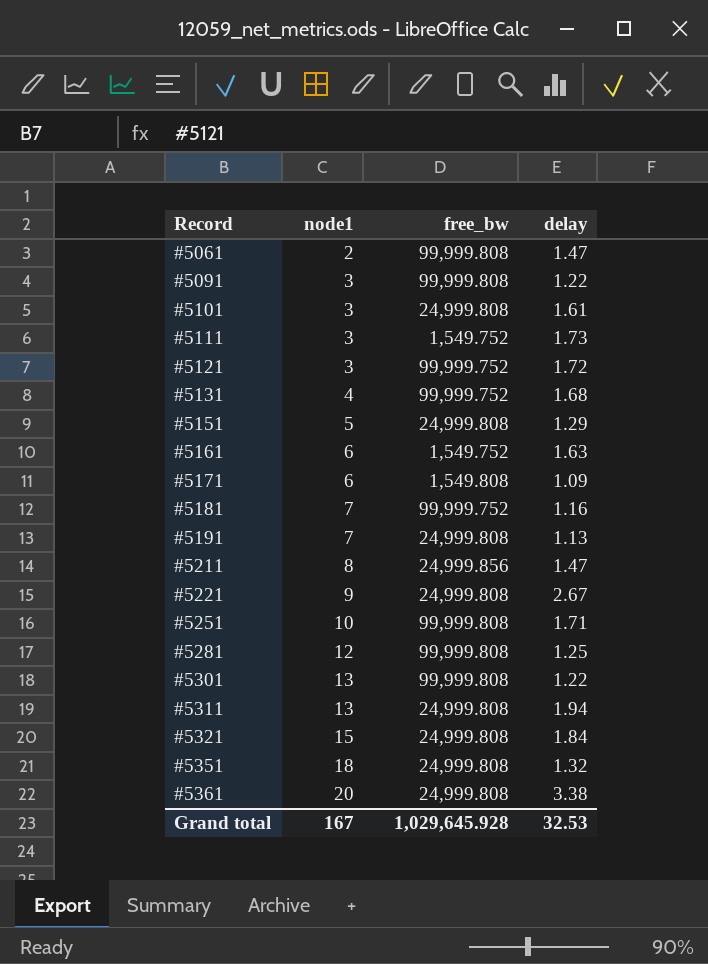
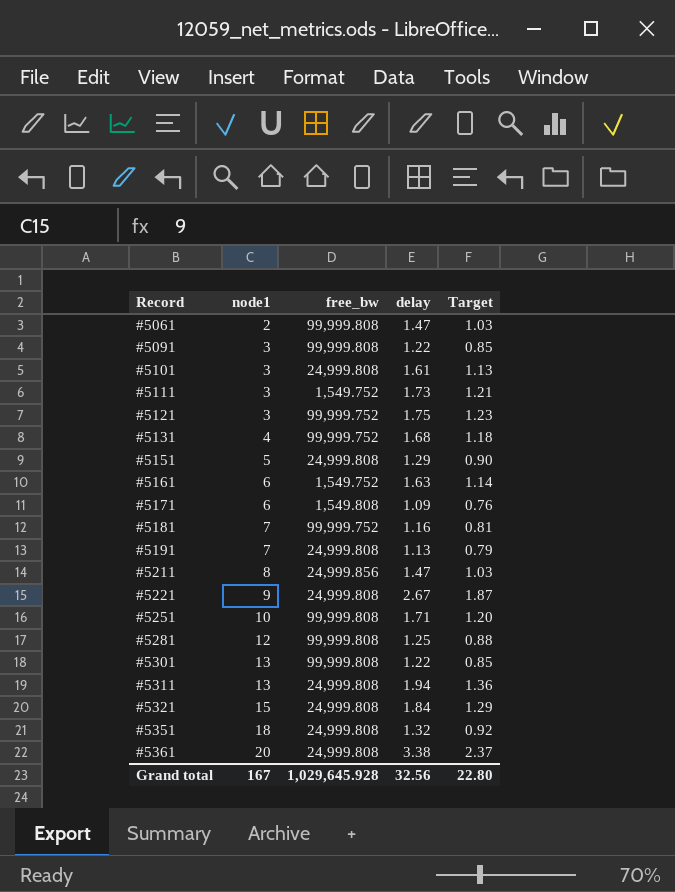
column Target | formula: none -> [delay] * 0.7
#5121 | delay: 1.72 -> 1.75
Grand total | delay: 32.53 -> 32.56

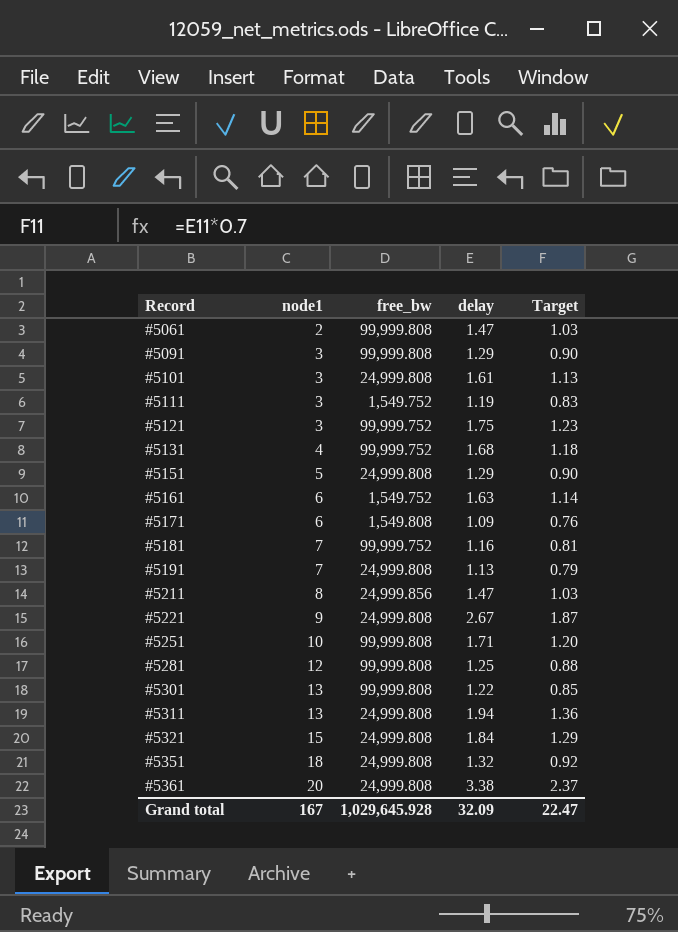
#5091 | delay: 1.22 -> 1.29
#5091 | Target: 0.85 -> 0.90
#5111 | delay: 1.73 -> 1.19
#5111 | Target: 1.21 -> 0.83
Grand total | delay: 32.56 -> 32.09
Grand total | Target: 22.80 -> 22.47

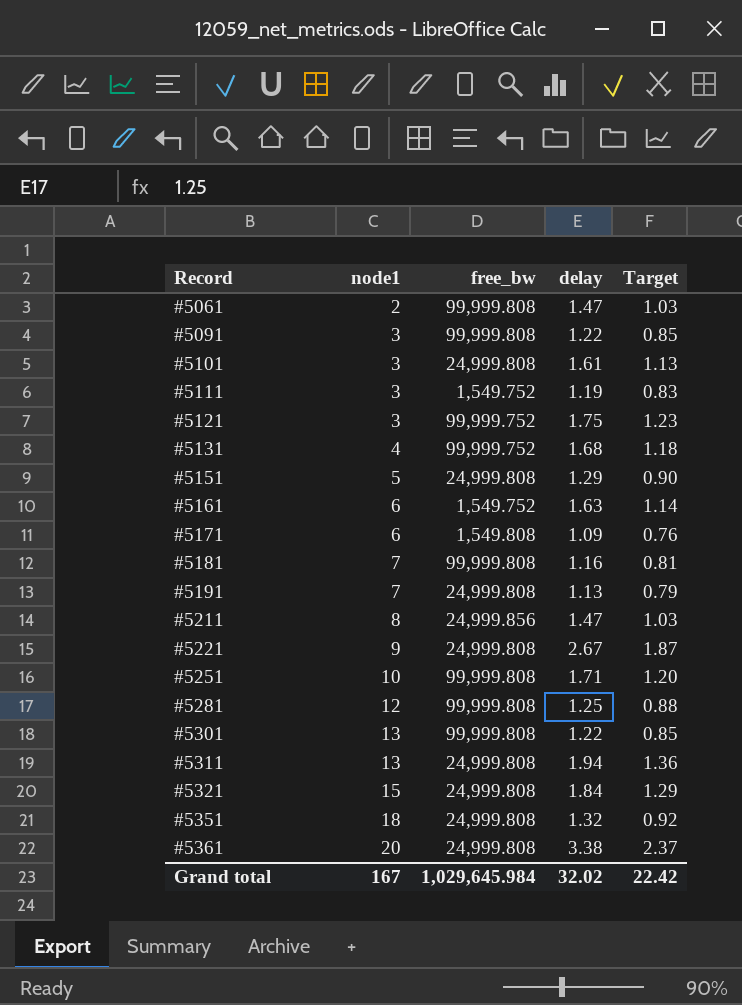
#5091 | delay: 1.29 -> 1.22
#5091 | Target: 0.90 -> 0.85
#5181 | free_bw: 99,999.752 -> 99,999.808
Grand total | free_bw: 1,029,645.928 -> 1,029,645.984
Grand total | delay: 32.09 -> 32.02
Grand total | Target: 22.47 -> 22.42

